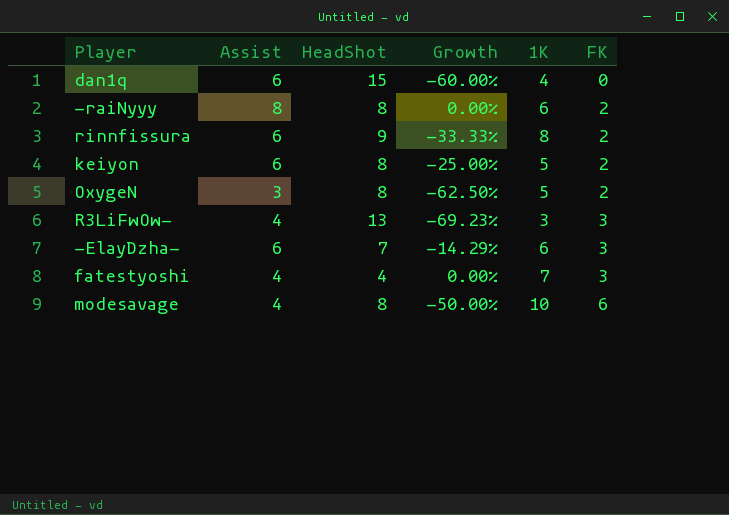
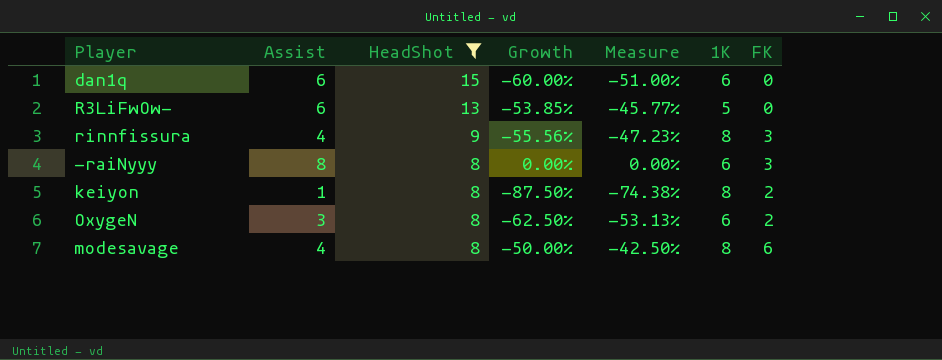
filter: none -> HeadShot >= 8
row order: FK ascending -> HeadShot descending
column Measure | formula: none -> [Growth] * 0.85
dan1q | 1K: 4 -> 6
R3LiFwOw- | Assist: 4 -> 6
R3LiFwOw- | Growth: -69.23% -> -53.85%
R3LiFwOw- | 1K: 3 -> 5
R3LiFwOw- | FK: 3 -> 0
rinnfissura | Assist: 6 -> 4
rinnfissura | Growth: -33.33% -> -55.56%
rinnfissura | FK: 2 -> 3
-raiNyyy | FK: 2 -> 3
keiyon | Assist: 6 -> 1
keiyon | Growth: -25.00% -> -87.50%
keiyon | 1K: 5 -> 8
OxygeN | 1K: 5 -> 6
modesavage | 1K: 10 -> 8

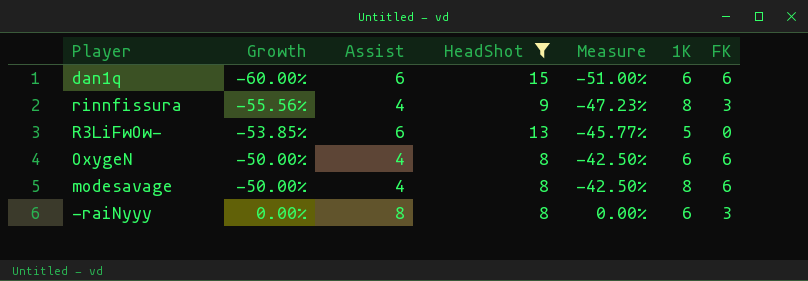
row order: HeadShot descending -> Growth ascending
column Growth | position: 4 -> 2
row keiyon: 1 | 8 | -87.50% | -74.38% | 8 | 2 -> none
dan1q | FK: 0 -> 6
OxygeN | Growth: -62.50% -> -50.00%
OxygeN | Assist: 3 -> 4
OxygeN | Measure: -53.13% -> -42.50%
OxygeN | FK: 2 -> 6

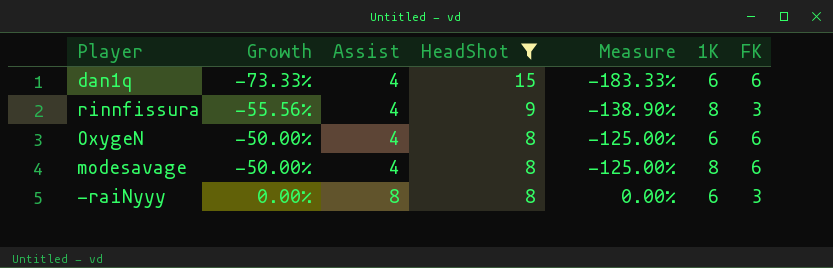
column Measure | formula: [Growth] * 0.85 -> [Growth] * 2.5
row R3LiFwOw-: -53.85% | 6 | 13 | -45.77% | 5 | 0 -> none
dan1q | Growth: -60.00% -> -73.33%
dan1q | Assist: 6 -> 4

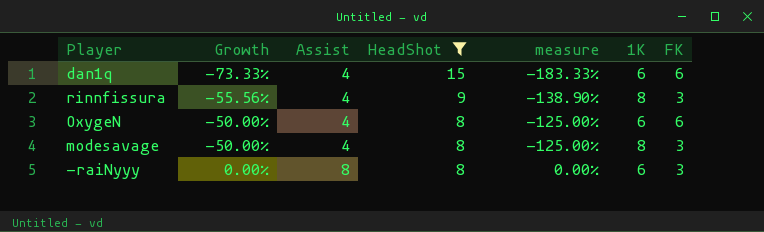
column name: Measure -> measure
modesavage | FK: 6 -> 3

